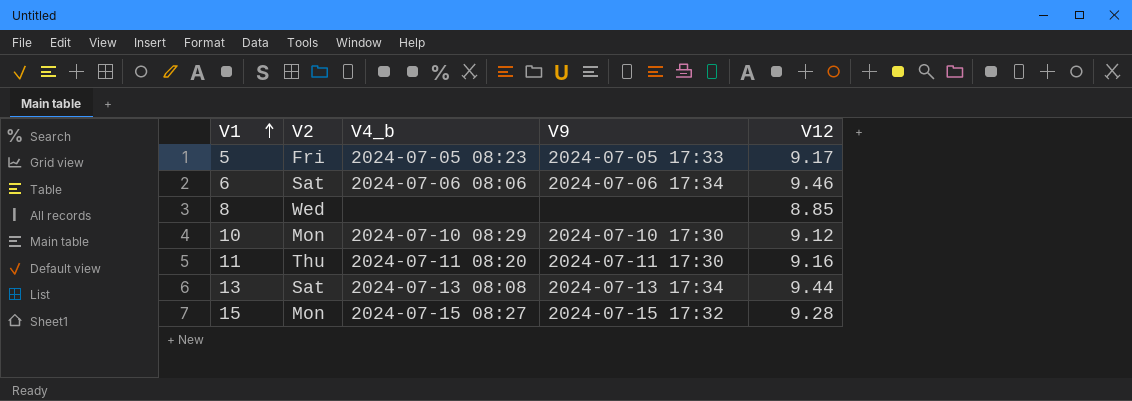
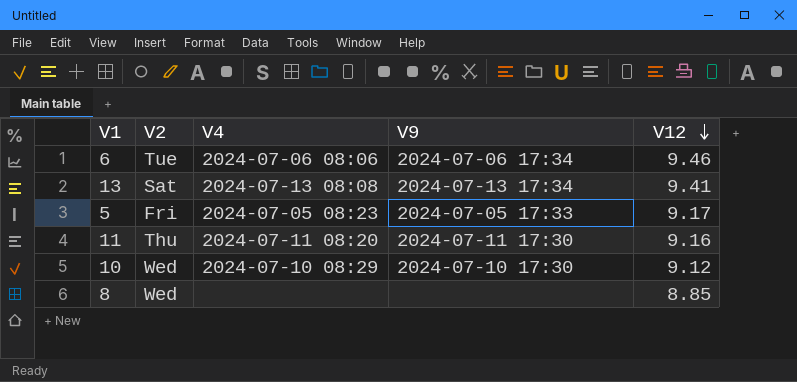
row order: V1 ascending -> V12 descending
column name: V4_b -> V4
row 15: Mon | 2024-07-15 08:27 | 2024-07-15 17:32 | 9.28 -> none
6 | V2: Sat -> Tue
13 | V12: 9.44 -> 9.41
10 | V2: Mon -> Wed

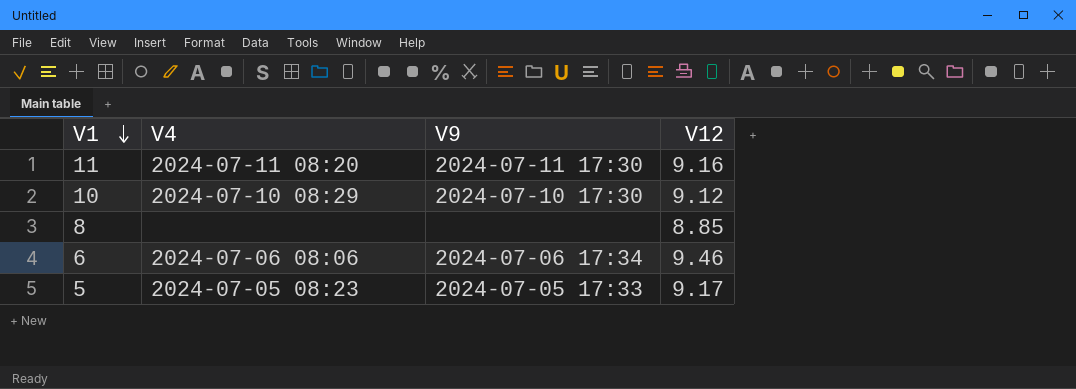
row order: V12 descending -> V1 descending
column V2 | position: 2 -> none
row 13: Sat | 2024-07-13 08:08 | 2024-07-13 17:34 | 9.41 -> none

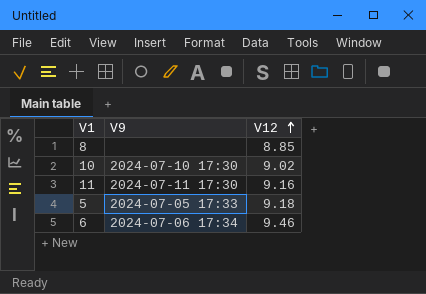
row order: V1 descending -> V12 ascending
column V4 | position: 2 -> none
10 | V12: 9.12 -> 9.02
5 | V12: 9.17 -> 9.18

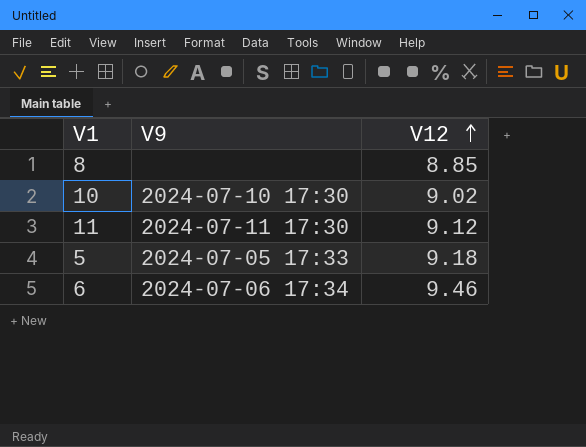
11 | V12: 9.16 -> 9.12

